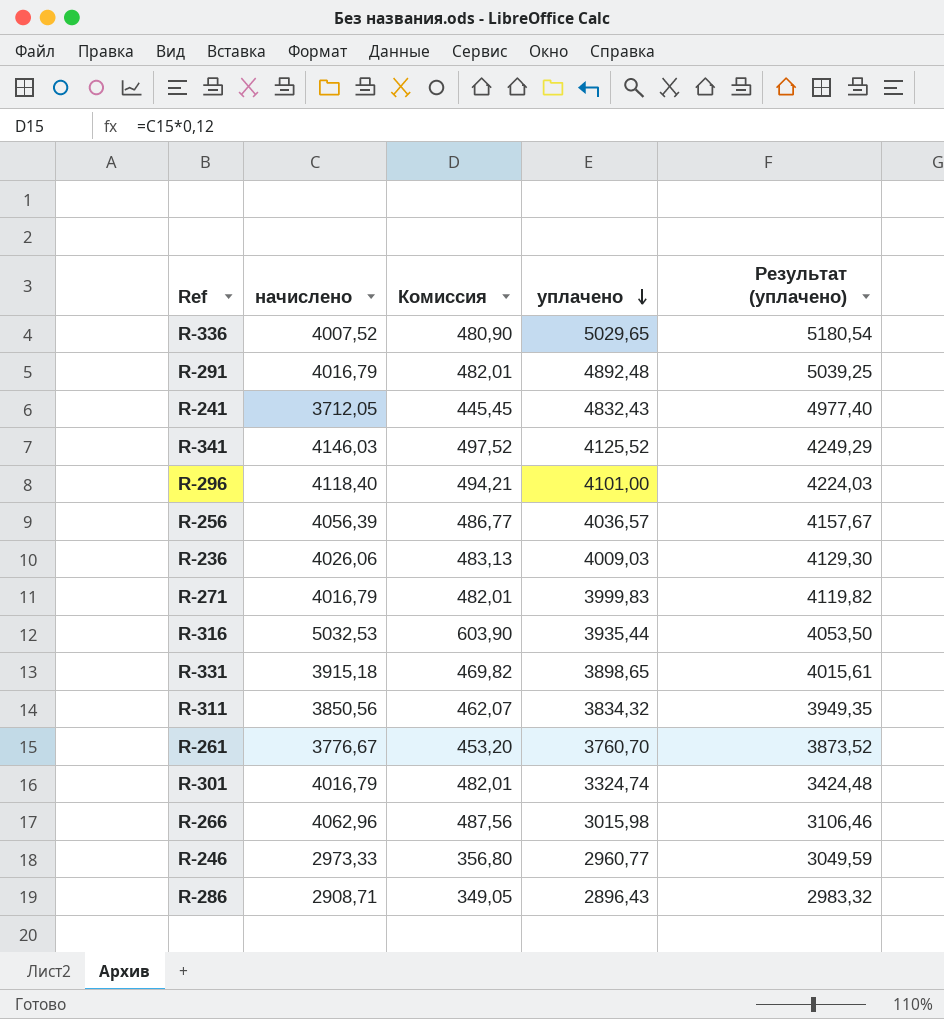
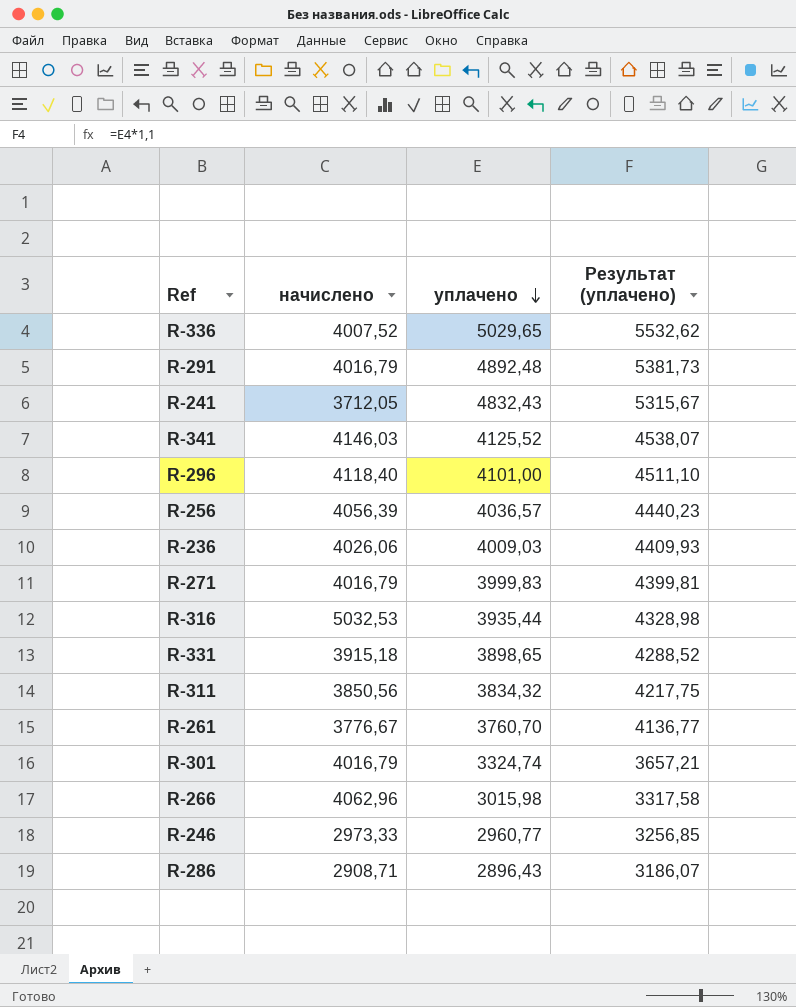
column Комиссия | formula: [начислено] * 0,12 -> none
column Результат (уплачено) | formula: [уплачено] * 1,03 -> [уплачено] * 1,1

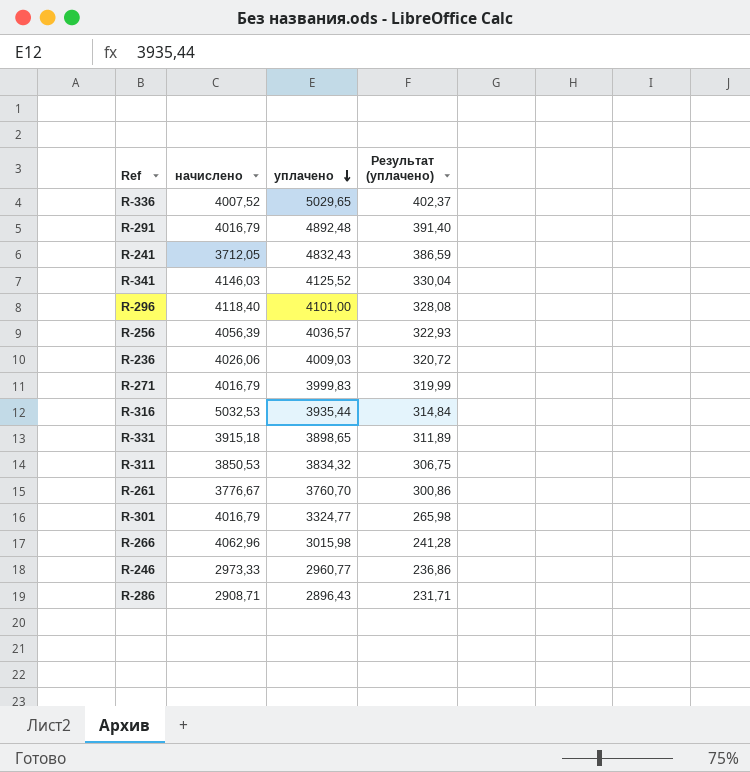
column Результат (уплачено) | formula: [уплачено] * 1,1 -> [уплачено] * 0,08
R-311 | начислено: 3850,56 -> 3850,53
R-301 | уплачено: 3324,74 -> 3324,77

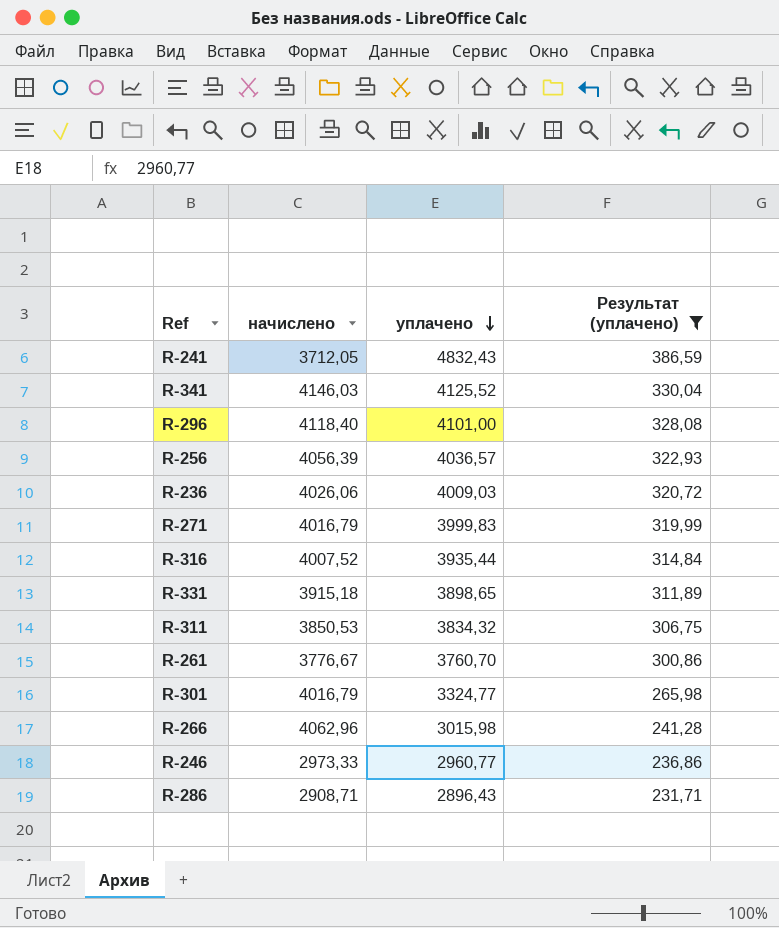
filter: none -> Результат (уплачено) <= 386,59
R-316 | начислено: 5032,53 -> 4007,52

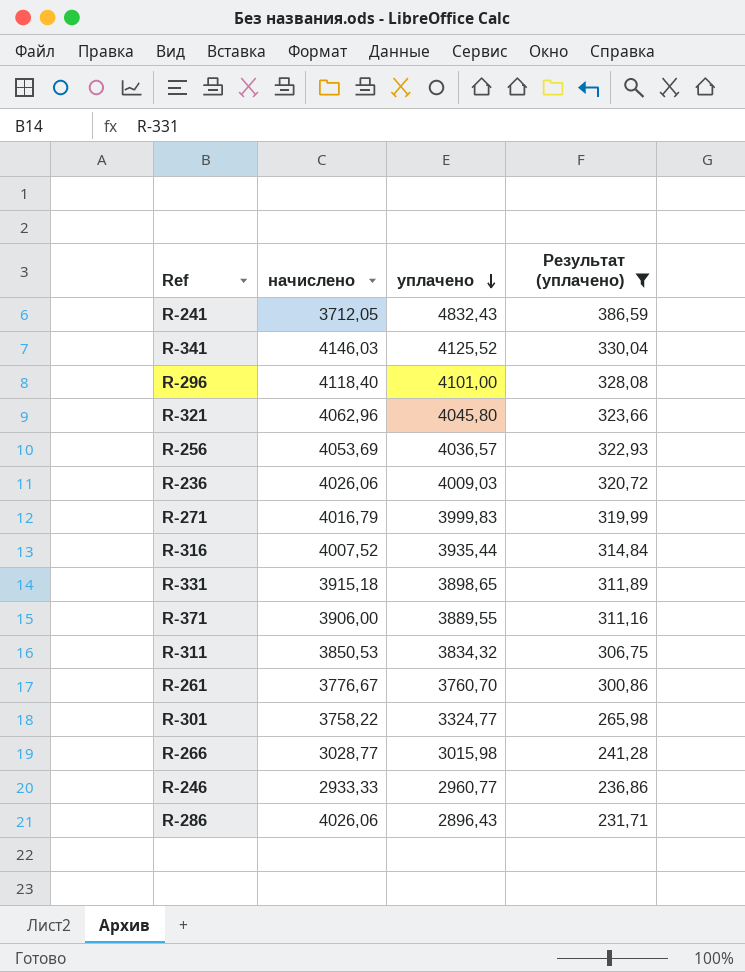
row R-321: none -> 4062,96 | 4045,80 | 323,66
R-256 | начислено: 4056,39 -> 4053,69
row R-371: none -> 3906,00 | 3889,55 | 311,16
R-301 | начислено: 4016,79 -> 3758,22
R-266 | начислено: 4062,96 -> 3028,77
R-246 | начислено: 2973,33 -> 2933,33
R-286 | начислено: 2908,71 -> 4026,06

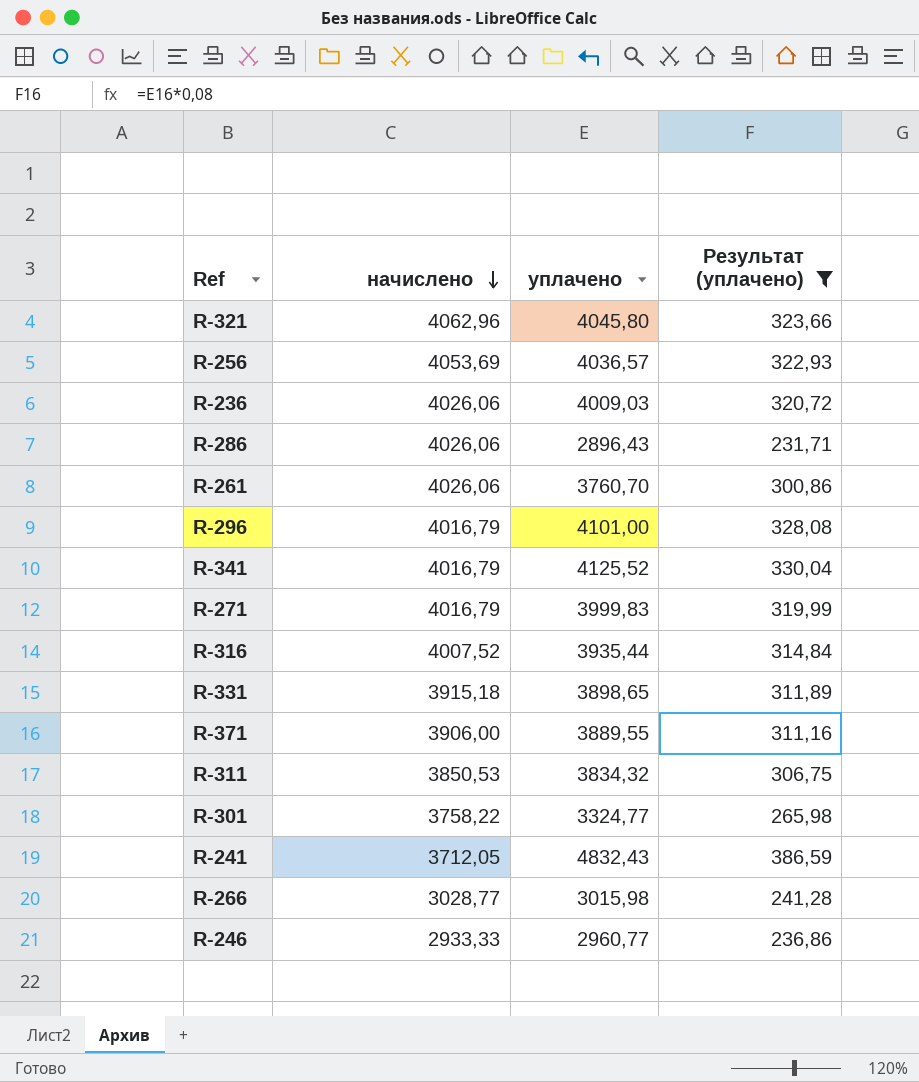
row order: уплачено descending -> начислено descending
R-261 | начислено: 3776,67 -> 4026,06
R-296 | начислено: 4118,40 -> 4016,79
R-341 | начислено: 4146,03 -> 4016,79

